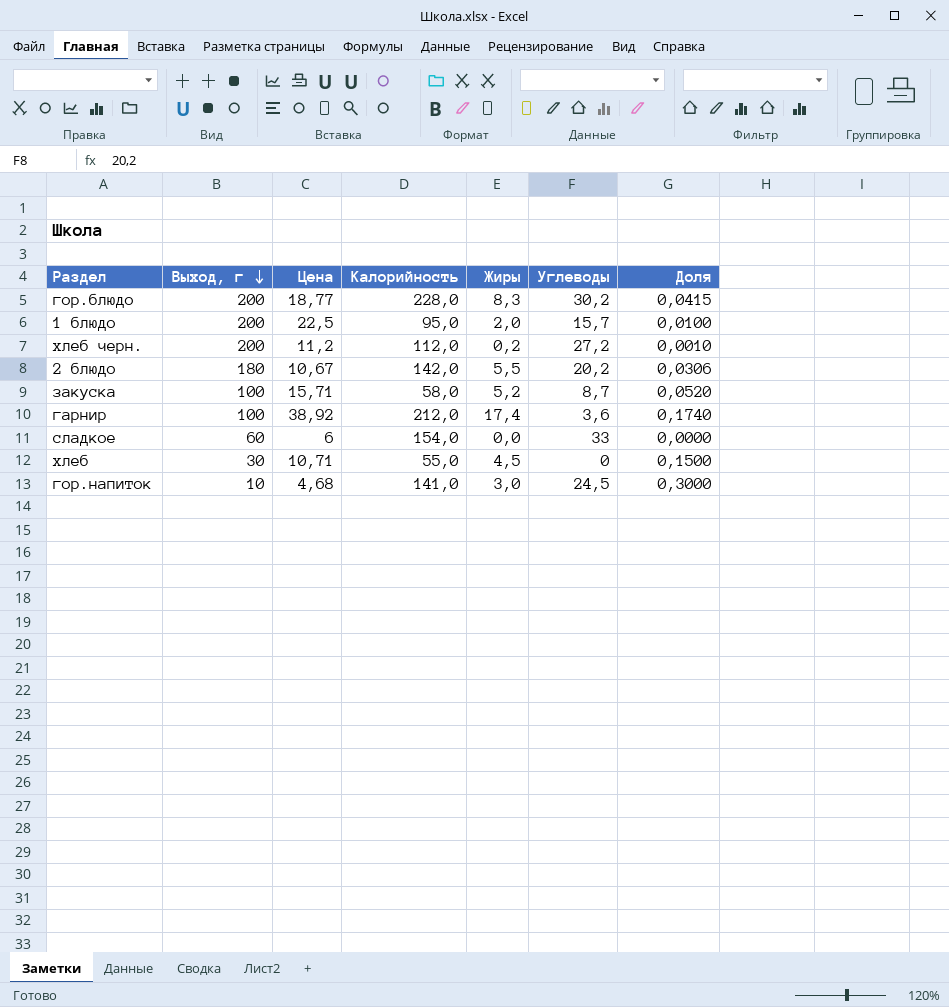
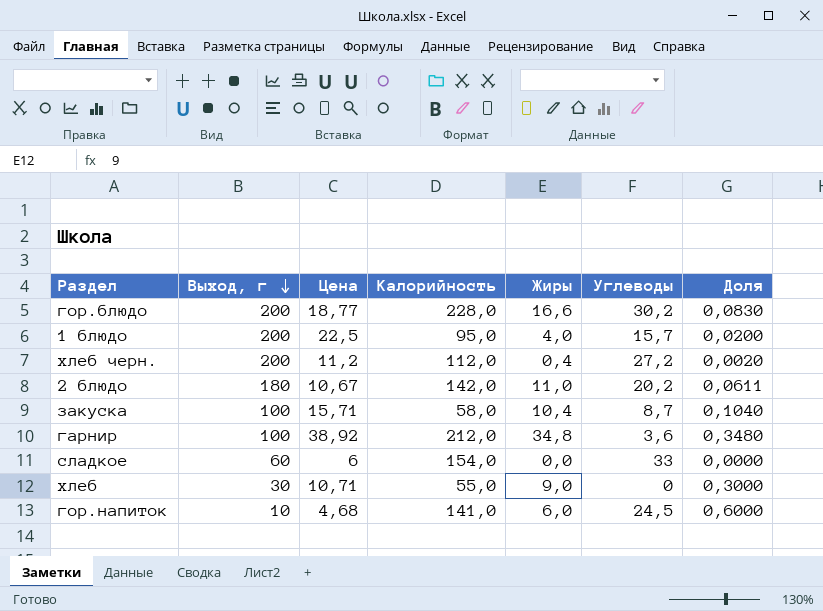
гор.блюдо | Жиры: 8,3 -> 16,6
гор.блюдо | Доля: 0,0415 -> 0,0830
1 блюдо | Жиры: 2,0 -> 4,0
1 блюдо | Доля: 0,0100 -> 0,0200
хлеб черн. | Жиры: 0,2 -> 0,4
хлеб черн. | Доля: 0,0010 -> 0,0020
2 блюдо | Жиры: 5,5 -> 11,0
2 блюдо | Доля: 0,0306 -> 0,0611
закуска | Жиры: 5,2 -> 10,4
закуска | Доля: 0,0520 -> 0,1040
гарнир | Жиры: 17,4 -> 34,8
гарнир | Доля: 0,1740 -> 0,3480
хлеб | Жиры: 4,5 -> 9,0
хлеб | Доля: 0,1500 -> 0,3000
гор.напиток | Жиры: 3,0 -> 6,0
гор.напиток | Доля: 0,3000 -> 0,6000

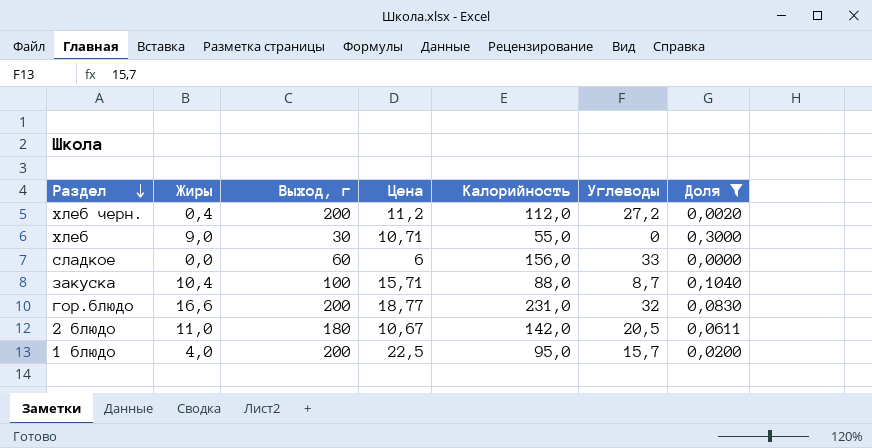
filter: none -> Доля <= 0,3000
row order: Выход, г descending -> Раздел descending
column Жиры | position: 5 -> 2
сладкое | Калорийность: 154,0 -> 156,0
закуска | Калорийность: 58,0 -> 88,0
гор.блюдо | Калорийность: 228,0 -> 231,0
гор.блюдо | Углеводы: 30,2 -> 32
2 блюдо | Углеводы: 20,2 -> 20,5

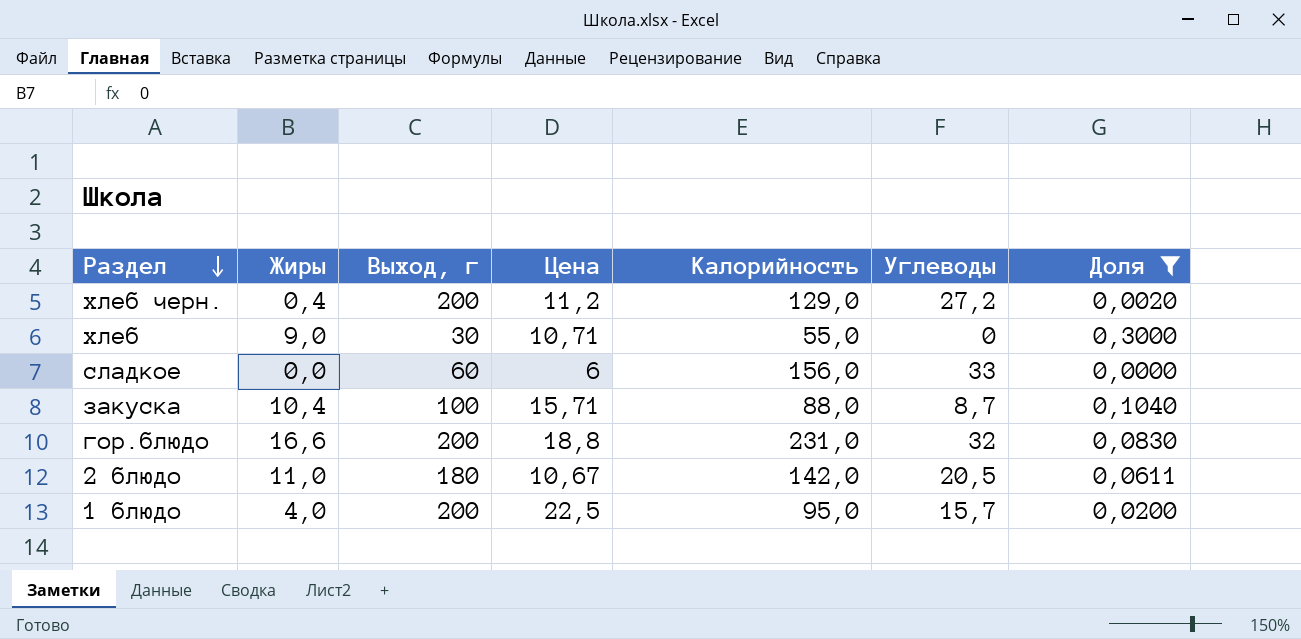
хлеб черн. | Калорийность: 112,0 -> 129,0
гор.блюдо | Цена: 18,77 -> 18,8

